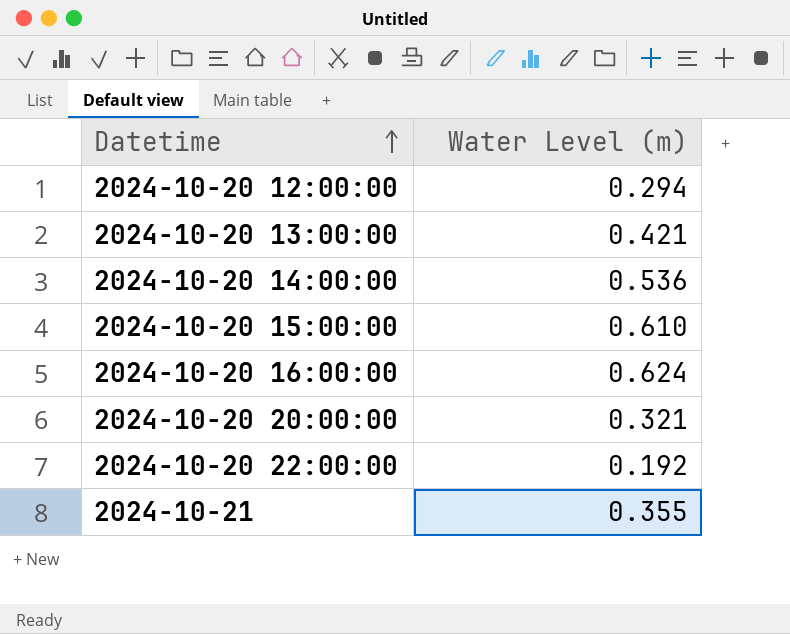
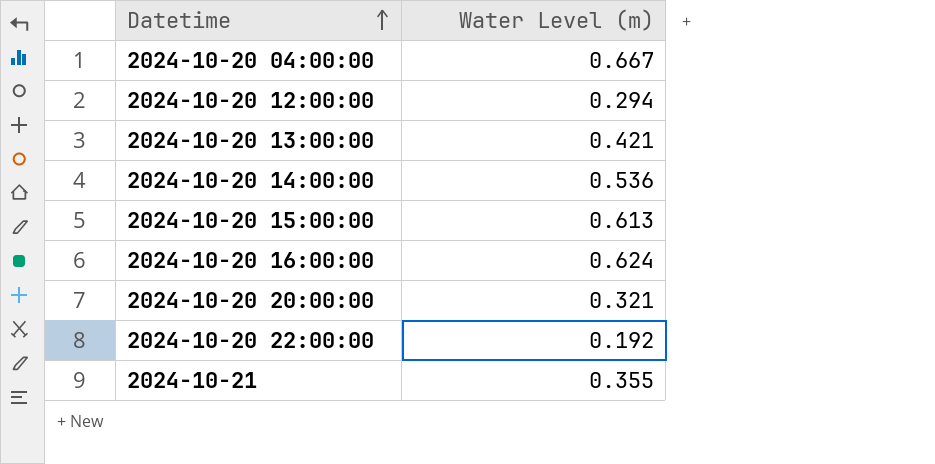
row 2024-10-20 04:00:00: none -> 0.667
2024-10-20 15:00:00 | Water Level (m): 0.610 -> 0.613

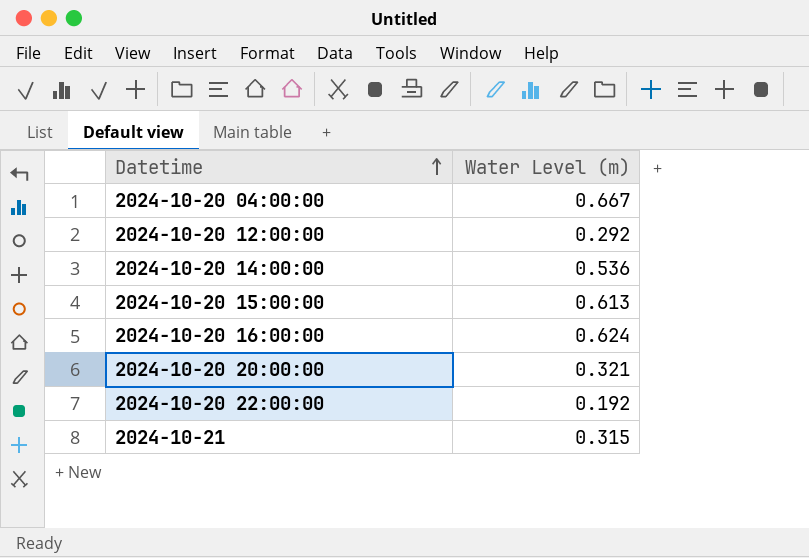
row 2024-10-20 13:00:00: 0.421 -> none
2024-10-20 12:00:00 | Water Level (m): 0.294 -> 0.292
2024-10-21 | Water Level (m): 0.355 -> 0.315

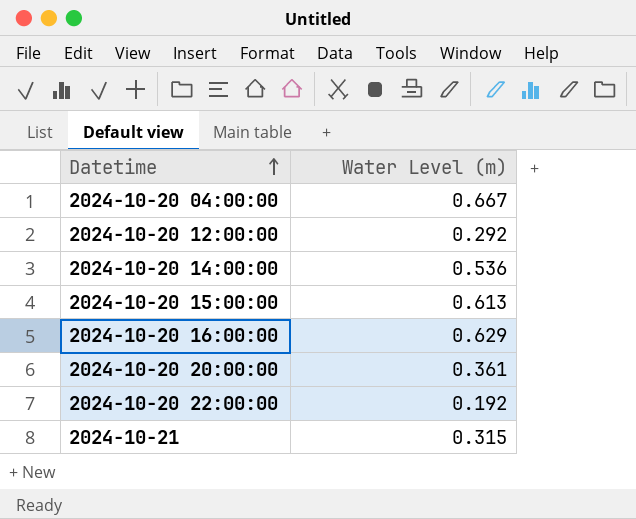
2024-10-20 16:00:00 | Water Level (m): 0.624 -> 0.629
2024-10-20 20:00:00 | Water Level (m): 0.321 -> 0.361

